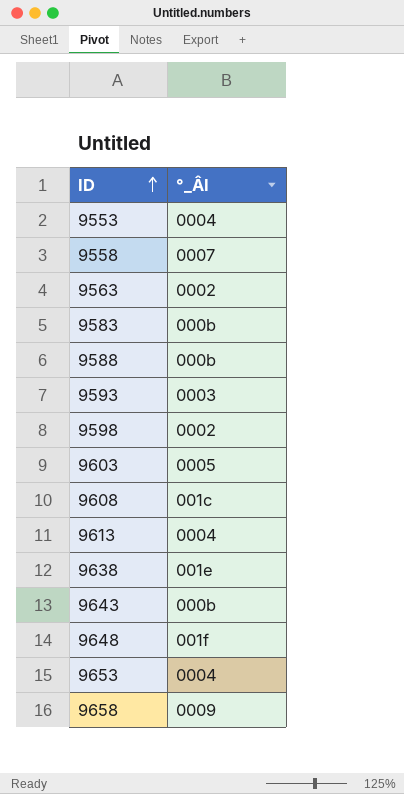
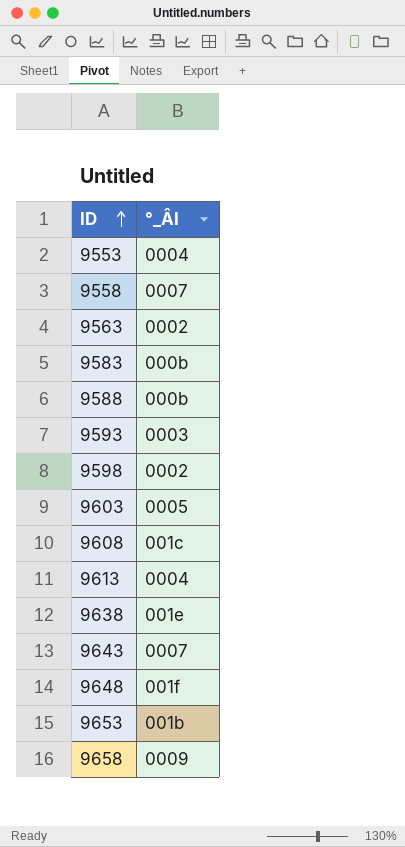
9643 | °_ÂI: 000b -> 0007
9653 | °_ÂI: 0004 -> 001b

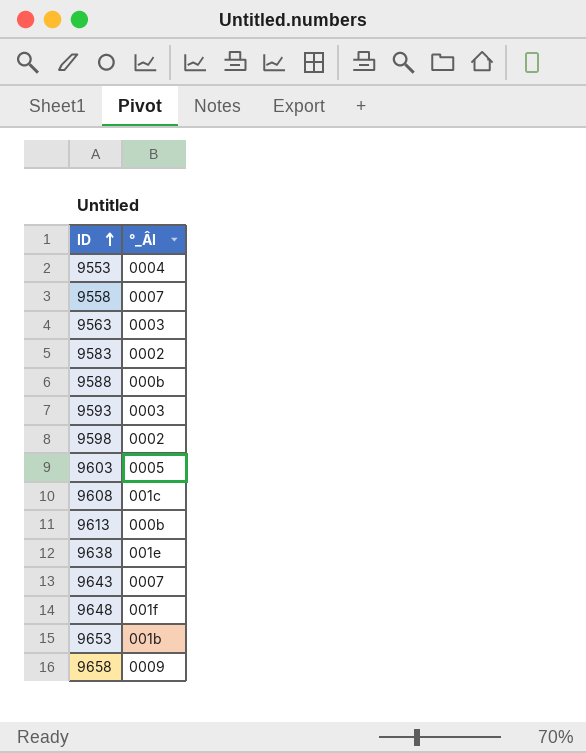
9563 | °_ÂI: 0002 -> 0003
9583 | °_ÂI: 000b -> 0002
9613 | °_ÂI: 0004 -> 000b

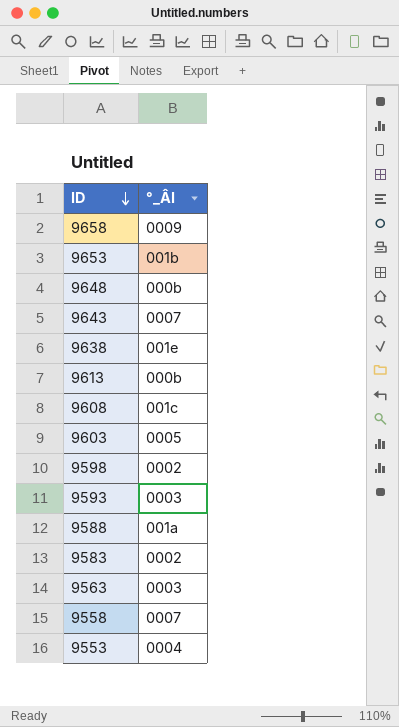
row order: ID ascending -> ID descending
9648 | °_ÂI: 001f -> 000b
9588 | °_ÂI: 000b -> 001a

